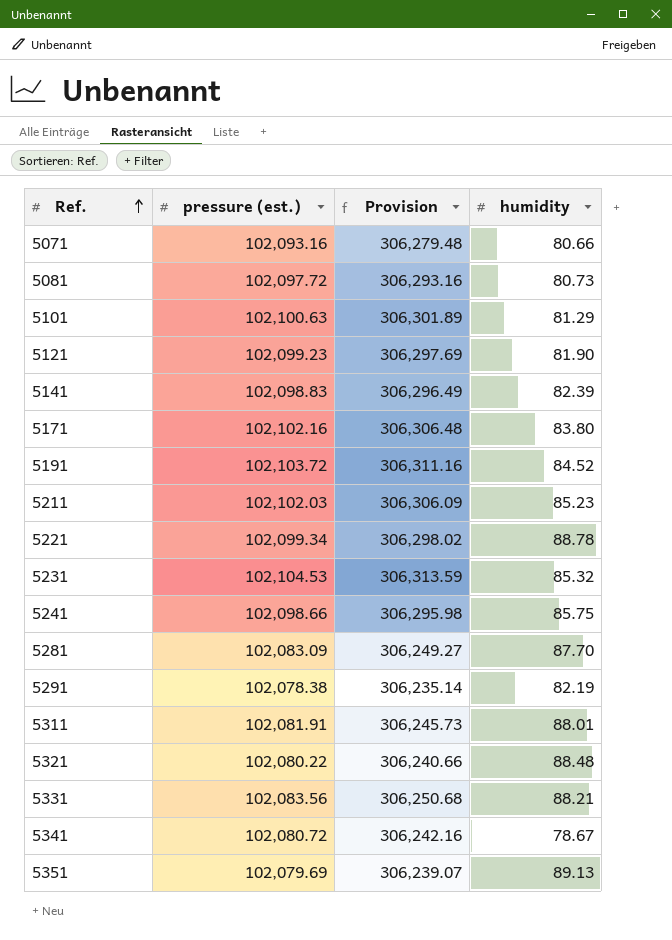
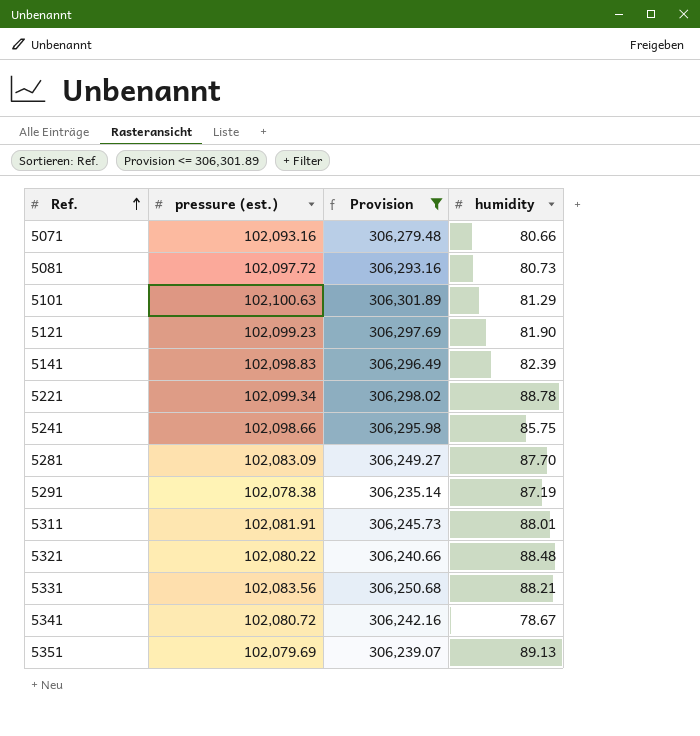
filter: none -> Provision <= 306,301.89
5291 | humidity: 82.19 -> 87.19

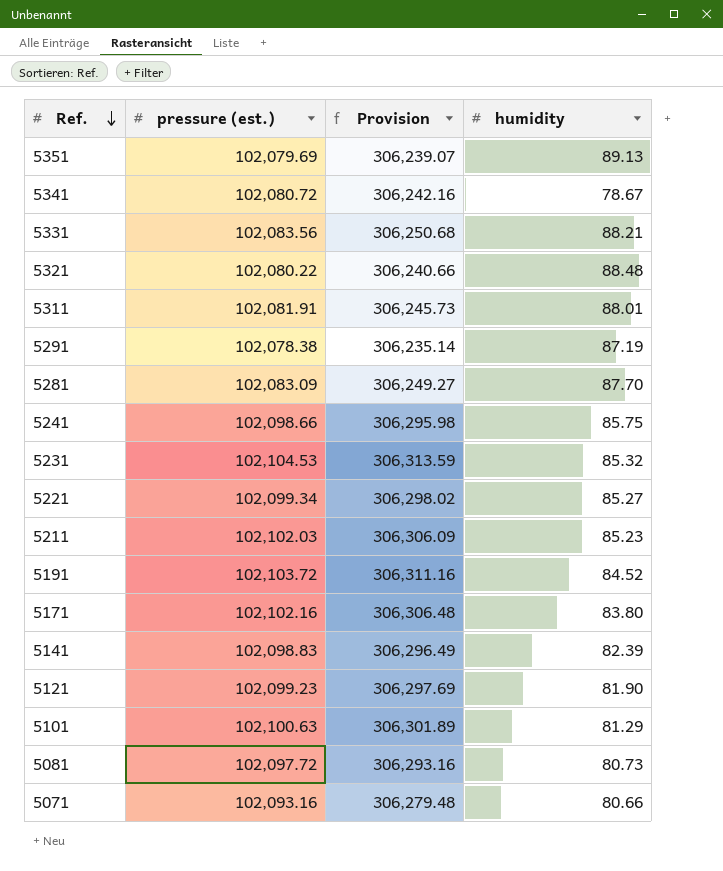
filter: Provision <= 306,301.89 -> none
row order: Ref. ascending -> Ref. descending
5221 | humidity: 88.78 -> 85.27

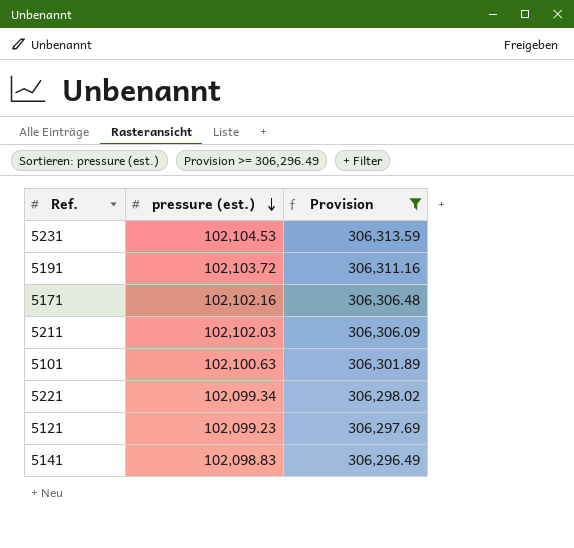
filter: none -> Provision >= 306,296.49
row order: Ref. descending -> pressure (est.) descending
column humidity | position: 4 -> none

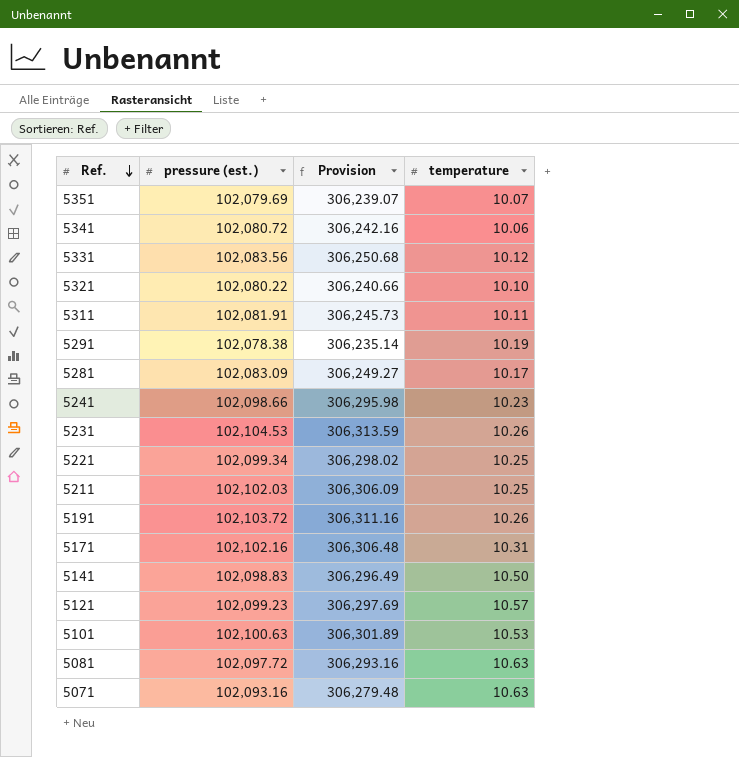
filter: Provision >= 306,296.49 -> none
row order: pressure (est.) descending -> Ref. descending
column temperature | position: none -> 4

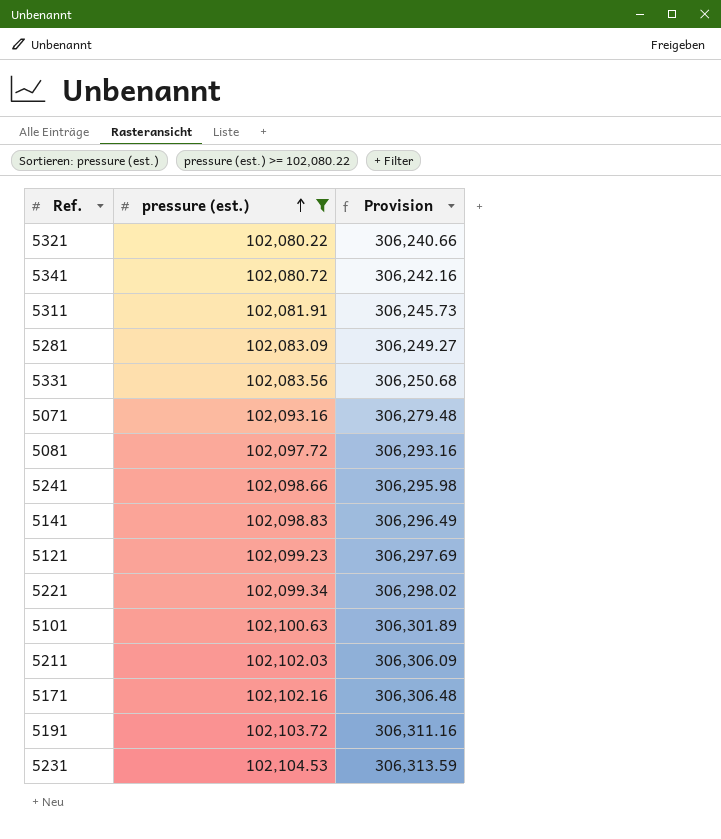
filter: none -> pressure (est.) >= 102,080.22
row order: Ref. descending -> pressure (est.) ascending
column temperature | position: 4 -> none

